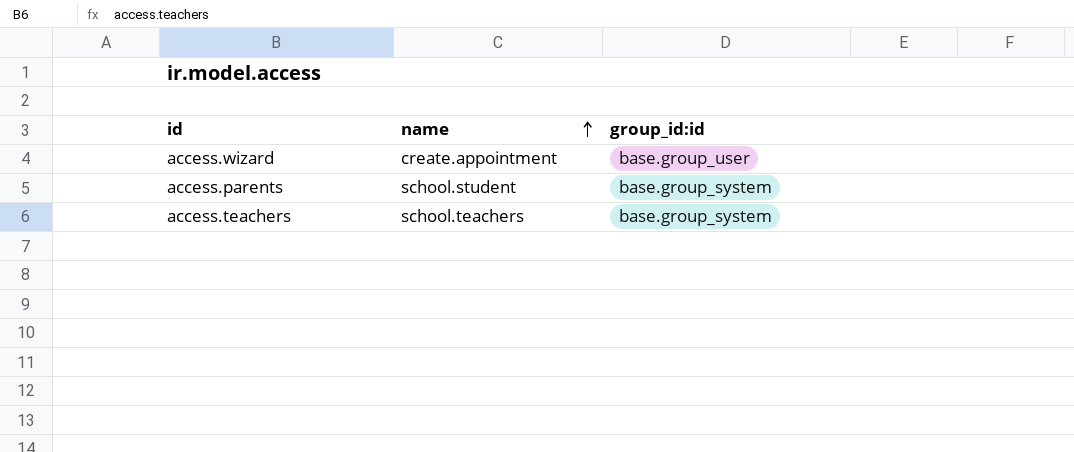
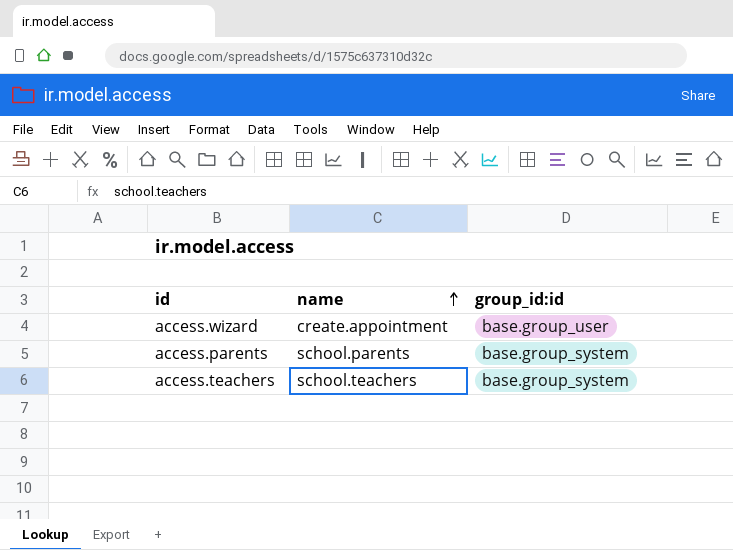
access.parents | name: school.student -> school.parents

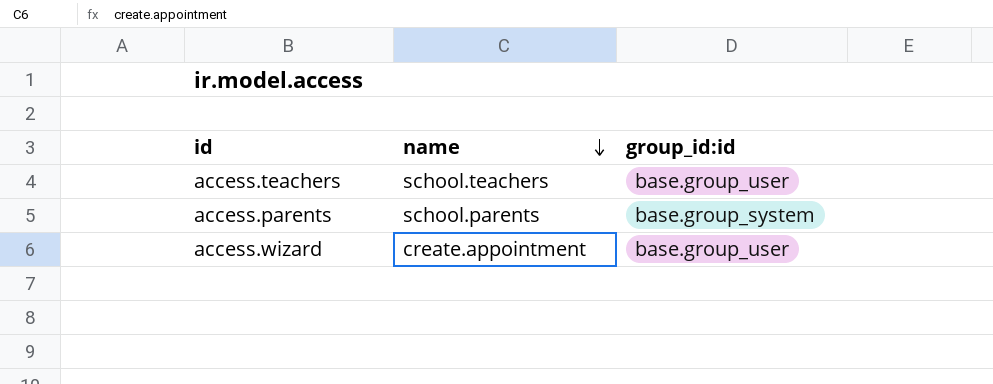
row order: name ascending -> name descending
access.teachers | group_id:id: base.group_system -> base.group_user

